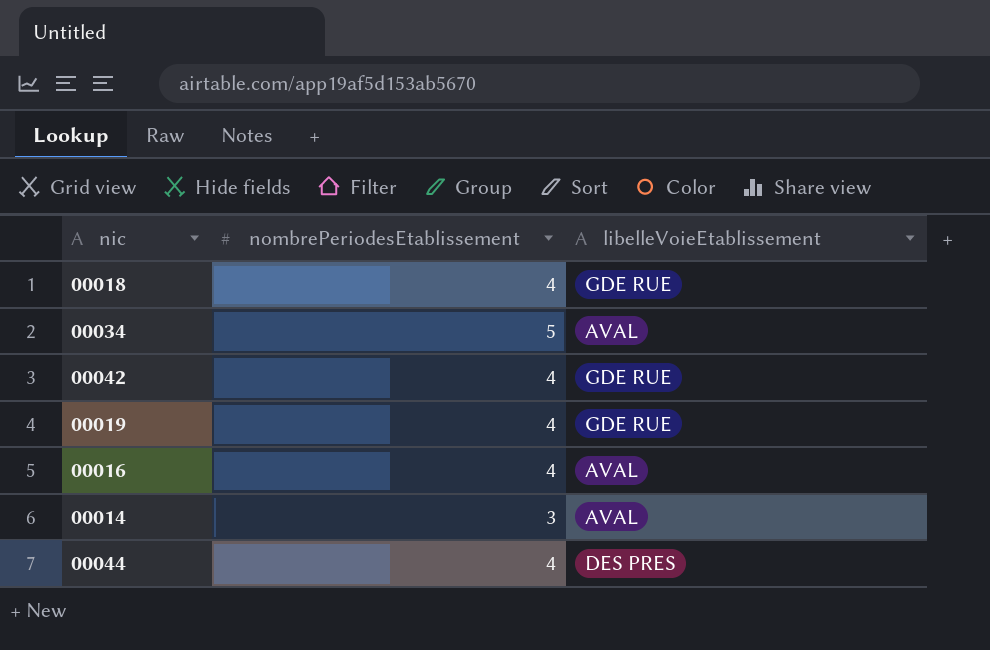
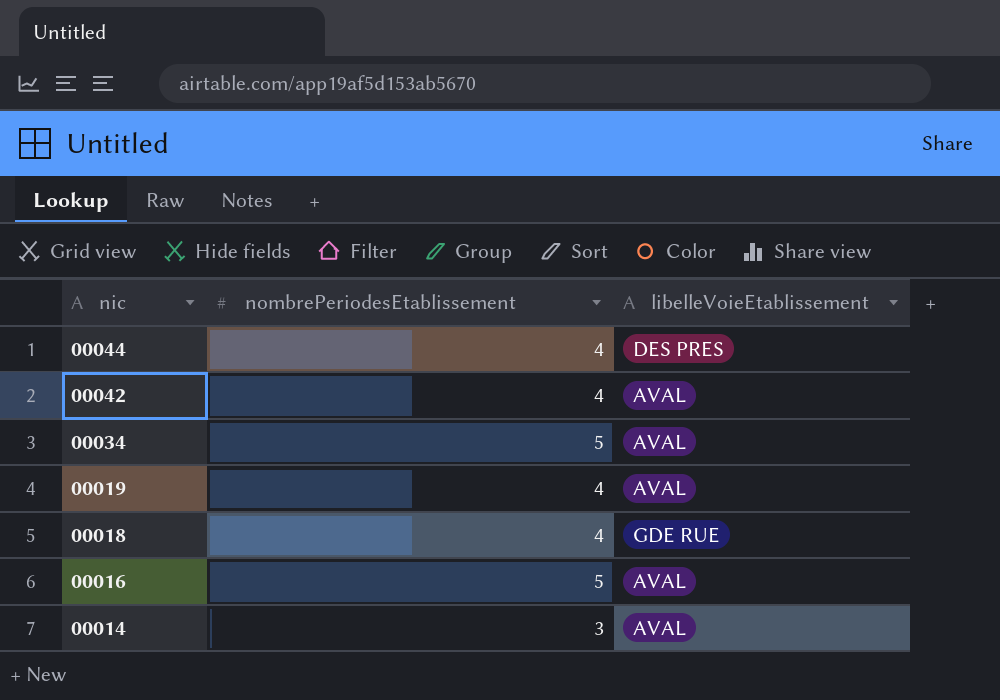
row order: none -> nic descending
00042 | libelleVoieEtablissement: GDE RUE -> AVAL
00019 | libelleVoieEtablissement: GDE RUE -> AVAL
00016 | nombrePeriodesEtablissement: 4 -> 5

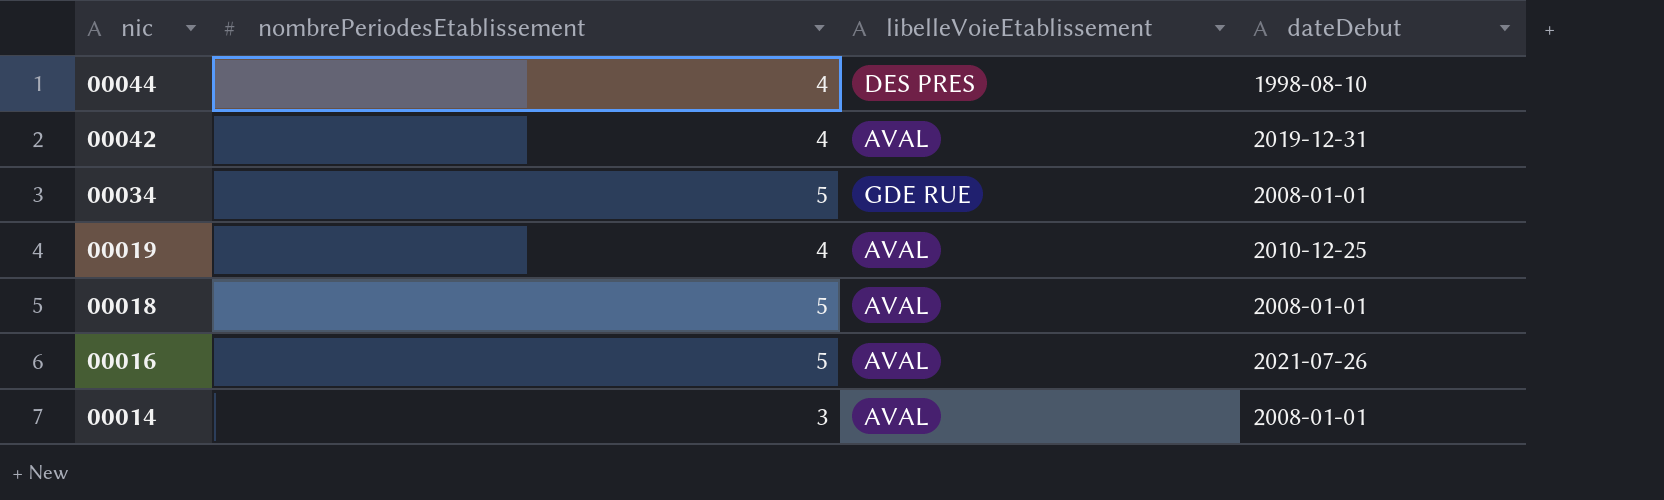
column dateDebut | position: none -> 4
00034 | libelleVoieEtablissement: AVAL -> GDE RUE
00018 | nombrePeriodesEtablissement: 4 -> 5
00018 | libelleVoieEtablissement: GDE RUE -> AVAL

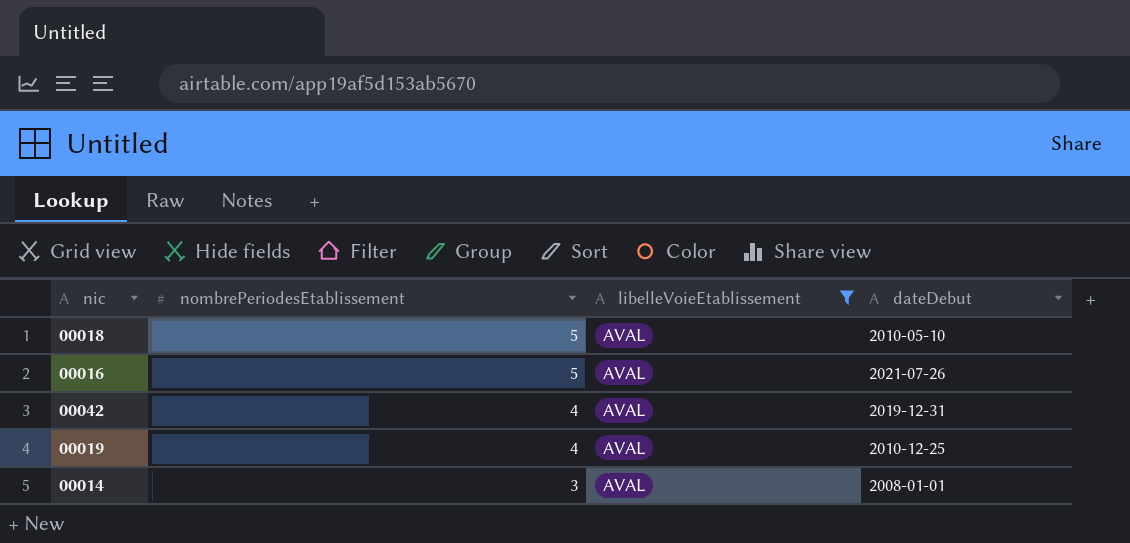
filter: none -> libelleVoieEtablissement = AVAL
row order: nic descending -> nombrePeriodesEtablissement descending
00018 | dateDebut: 2008-01-01 -> 2010-05-10

